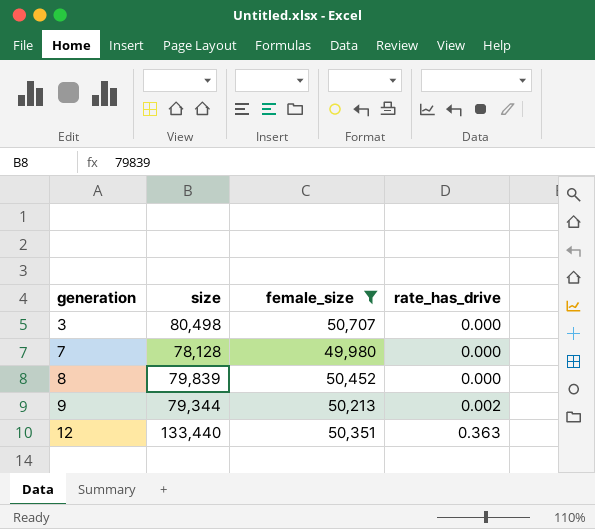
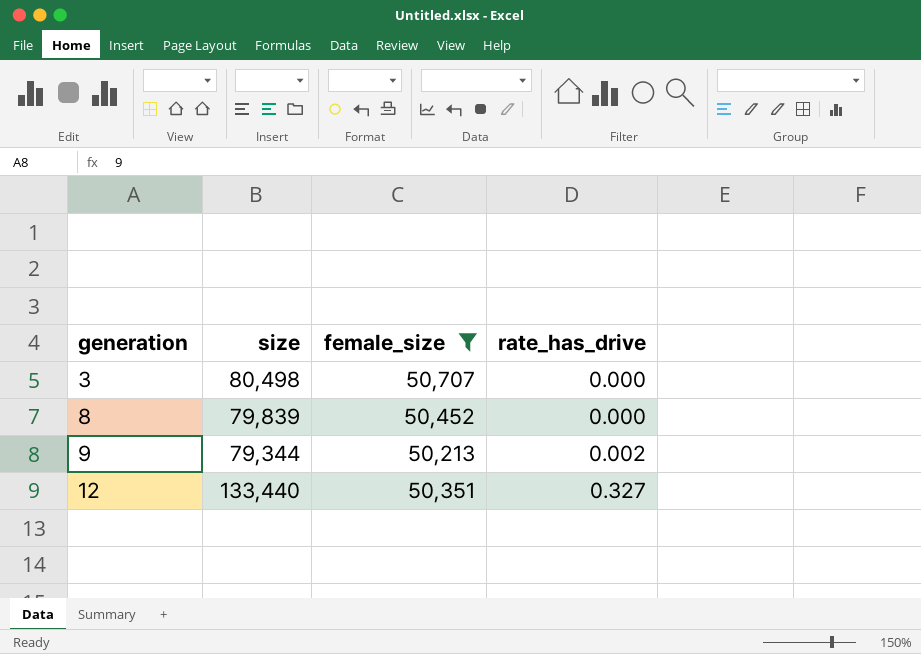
row 7: 78,128 | 49,980 | 0.000 -> none
12 | rate_has_drive: 0.363 -> 0.327

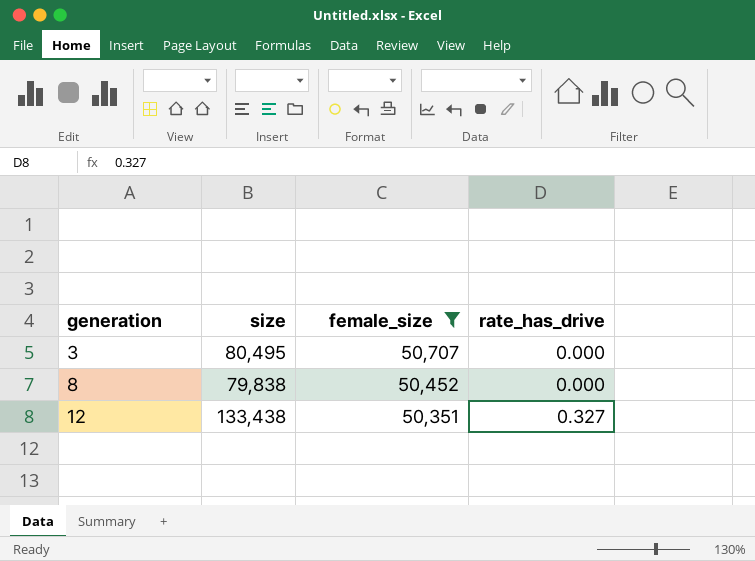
row 9: 79,344 | 50,213 | 0.002 -> none
3 | size: 80,498 -> 80,495
8 | size: 79,839 -> 79,838
12 | size: 133,440 -> 133,438

